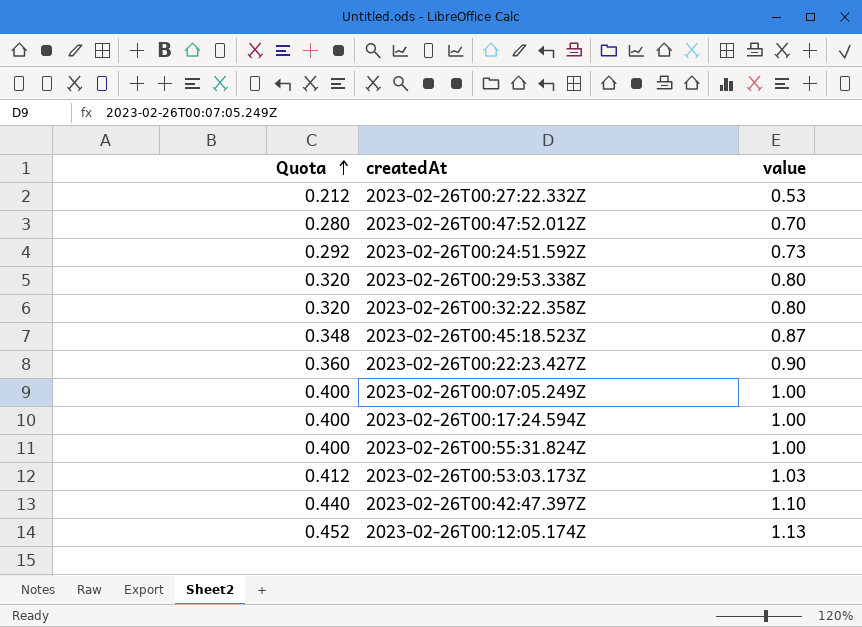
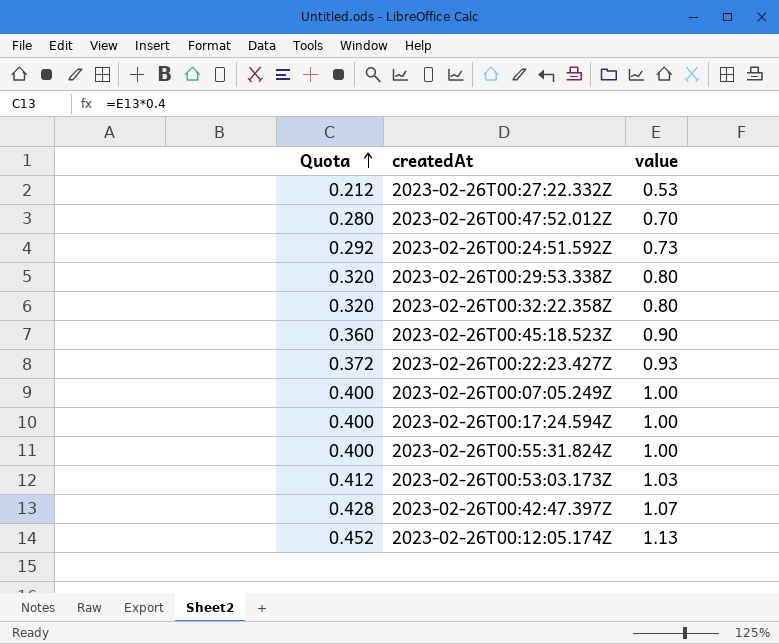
2023-02-26T00:45:18.523Z | Quota: 0.348 -> 0.360
2023-02-26T00:45:18.523Z | value: 0.87 -> 0.90
2023-02-26T00:22:23.427Z | Quota: 0.360 -> 0.372
2023-02-26T00:22:23.427Z | value: 0.90 -> 0.93
2023-02-26T00:42:47.397Z | Quota: 0.440 -> 0.428
2023-02-26T00:42:47.397Z | value: 1.10 -> 1.07

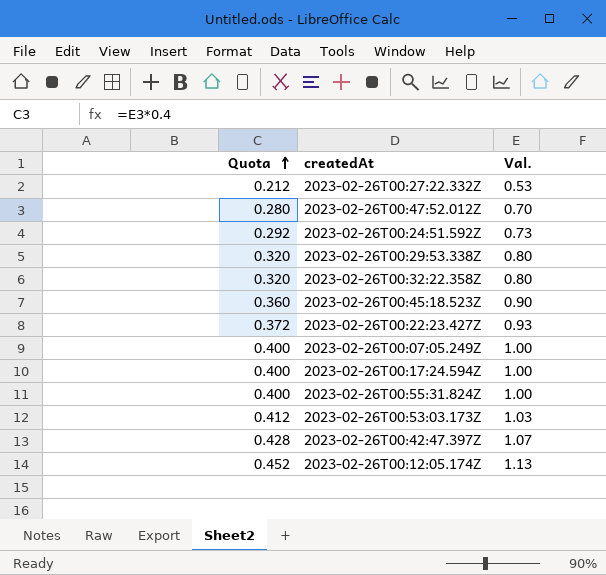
column name: value -> Val.

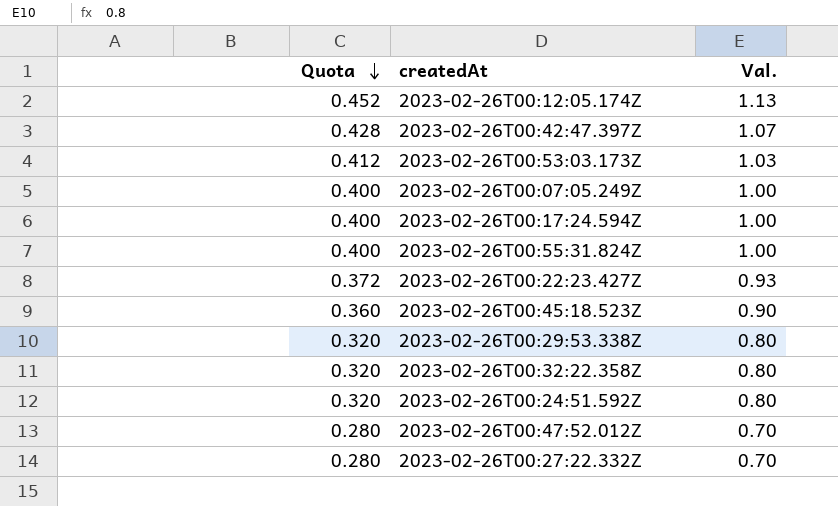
row order: Quota ascending -> Quota descending
2023-02-26T00:24:51.592Z | Quota: 0.292 -> 0.320
2023-02-26T00:24:51.592Z | Val.: 0.73 -> 0.80
2023-02-26T00:27:22.332Z | Quota: 0.212 -> 0.280
2023-02-26T00:27:22.332Z | Val.: 0.53 -> 0.70

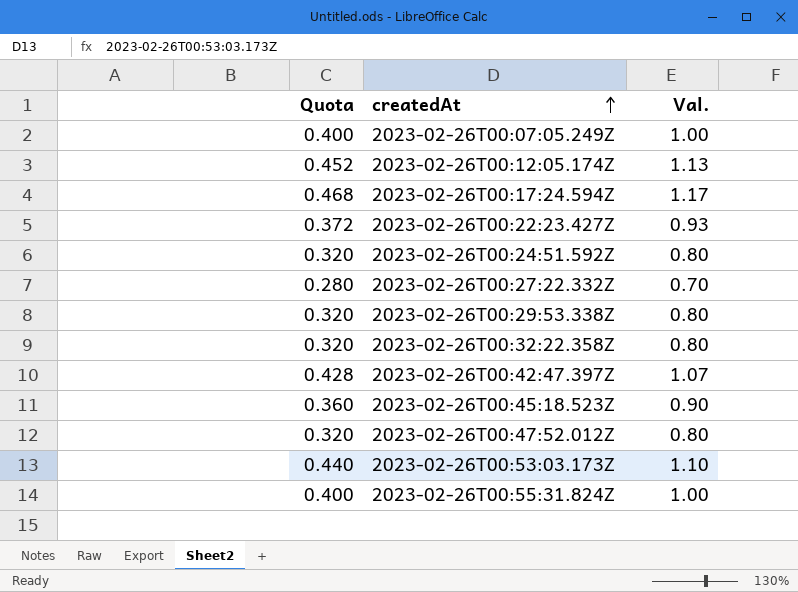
row order: Quota descending -> createdAt ascending
2023-02-26T00:17:24.594Z | Quota: 0.400 -> 0.468
2023-02-26T00:17:24.594Z | Val.: 1.00 -> 1.17
2023-02-26T00:47:52.012Z | Quota: 0.280 -> 0.320
2023-02-26T00:47:52.012Z | Val.: 0.70 -> 0.80
2023-02-26T00:53:03.173Z | Quota: 0.412 -> 0.440
2023-02-26T00:53:03.173Z | Val.: 1.03 -> 1.10

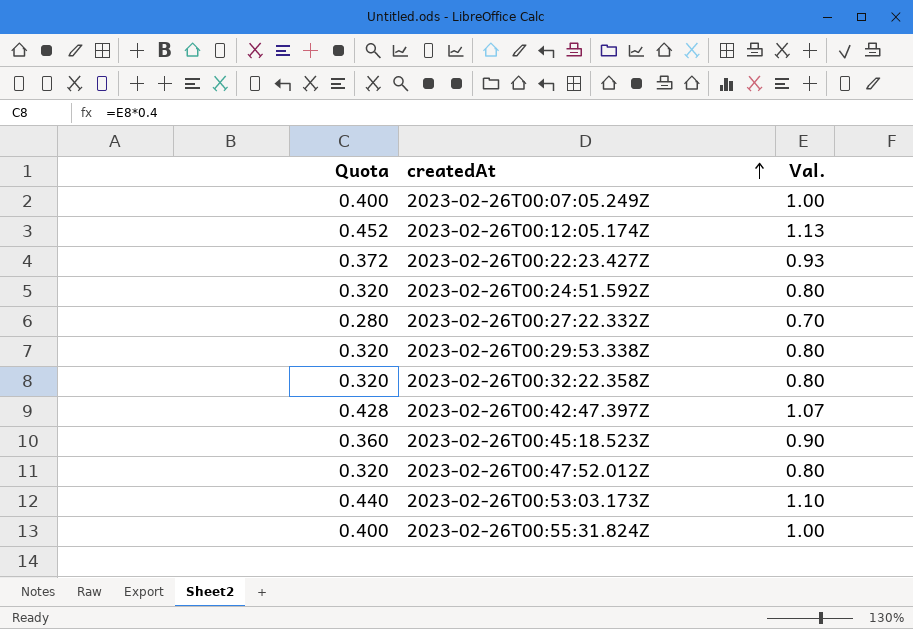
row 2023-02-26T00:17:24.594Z: 0.468 | 1.17 -> none

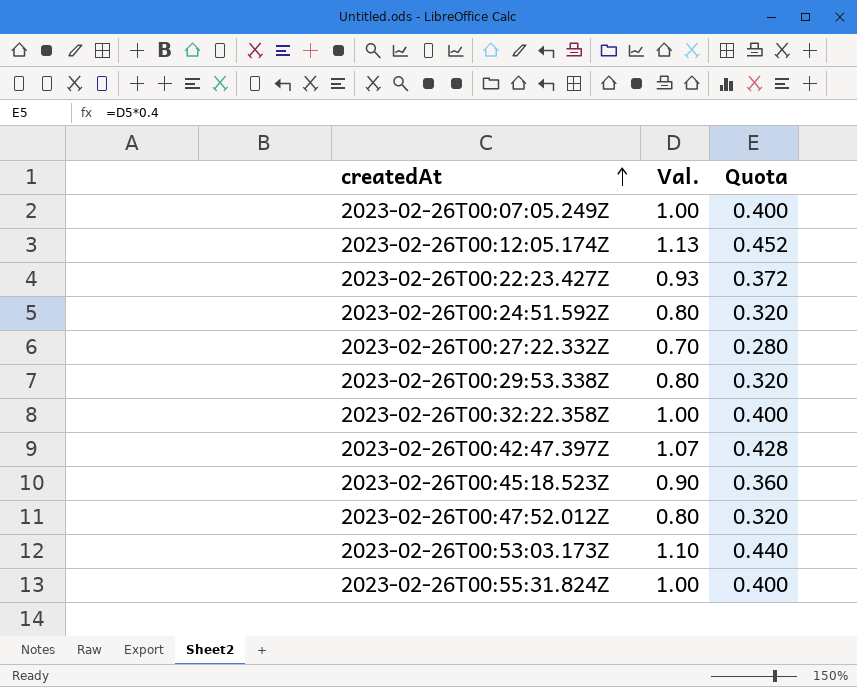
column Quota | position: 1 -> 3
2023-02-26T00:32:22.358Z | Val.: 0.80 -> 1.00
2023-02-26T00:32:22.358Z | Quota: 0.320 -> 0.400

